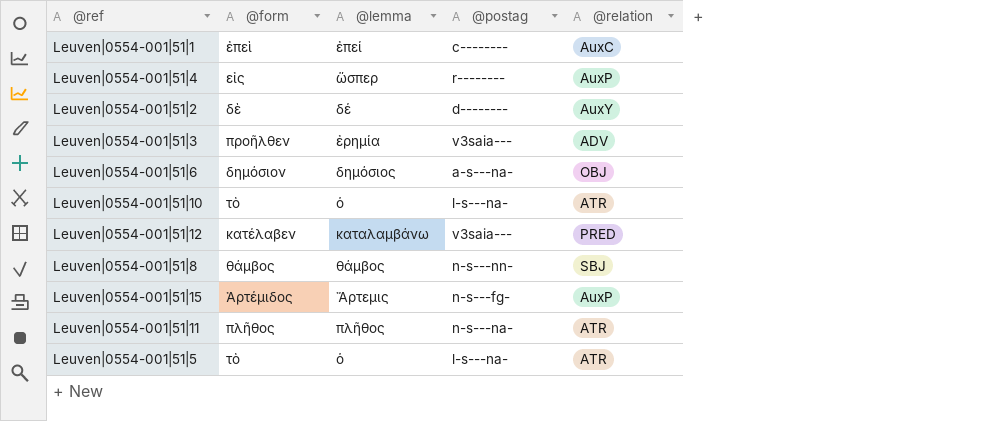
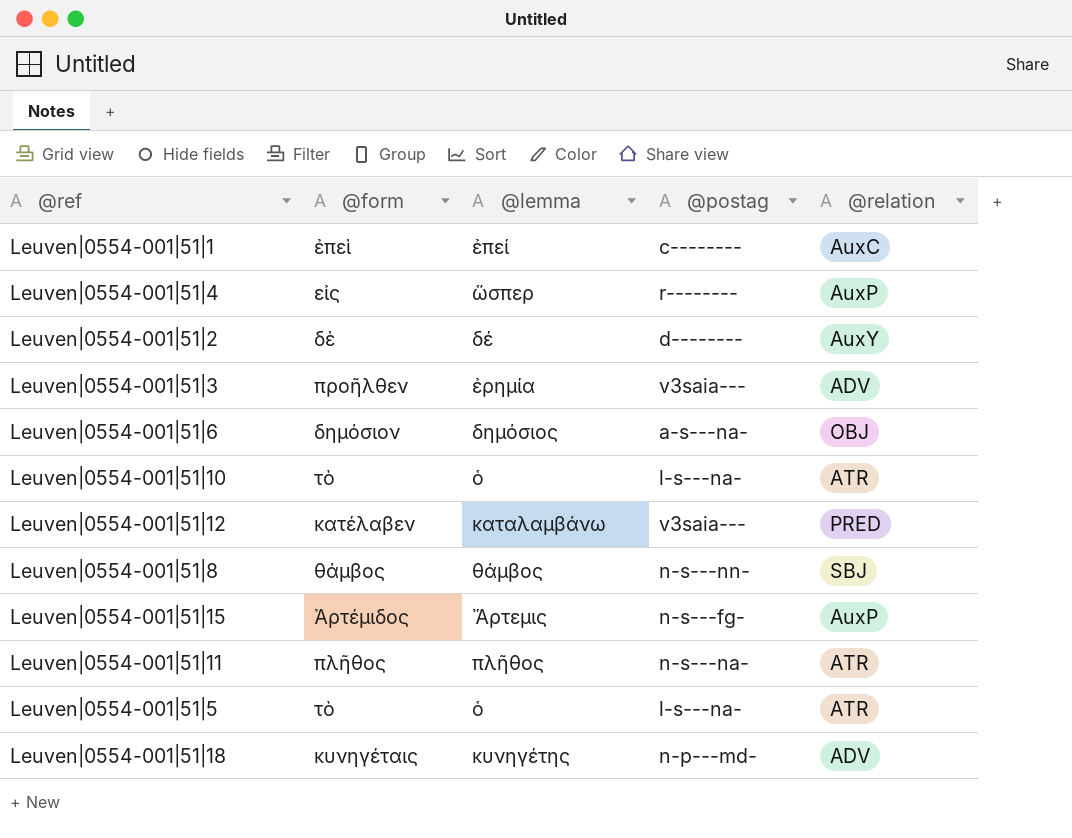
row Leuven|0554-001|51|18: none -> κυνηγέταις | κυνηγέτης | n-p---md- | ADV

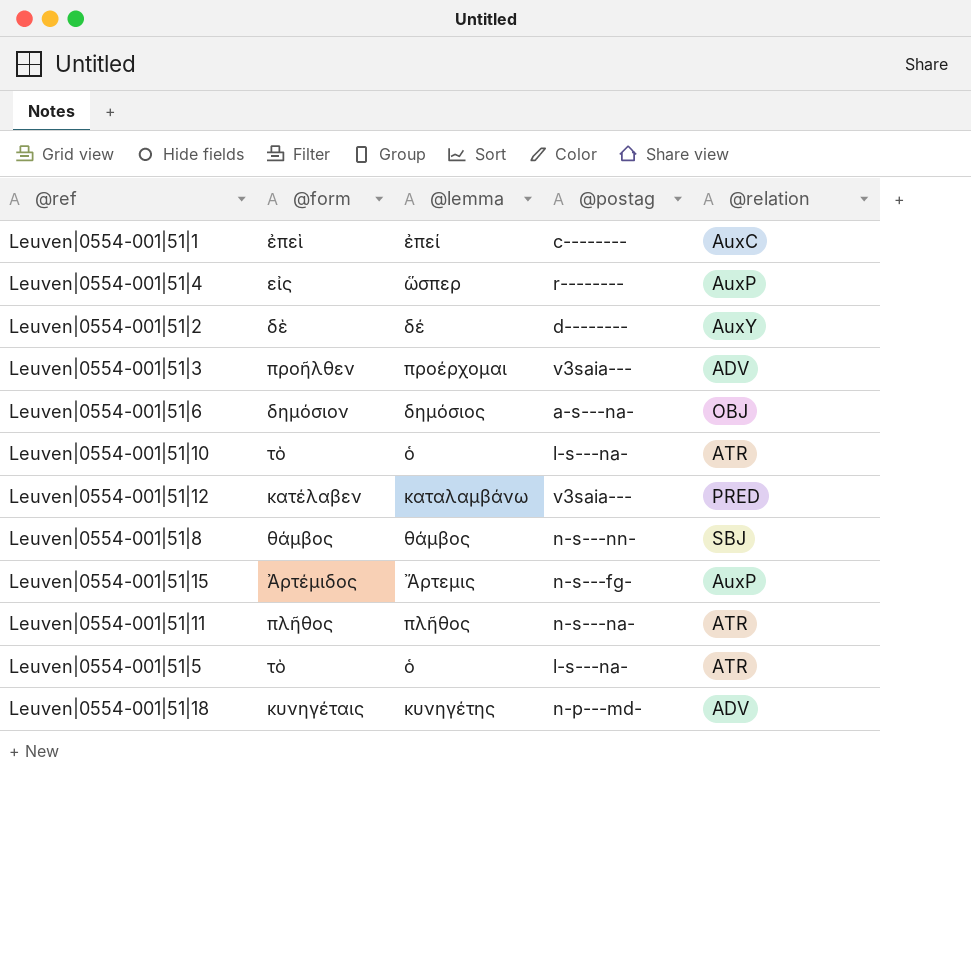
Leuven|0554-001|51|3 | @lemma: ἐρημία -> προέρχομαι

